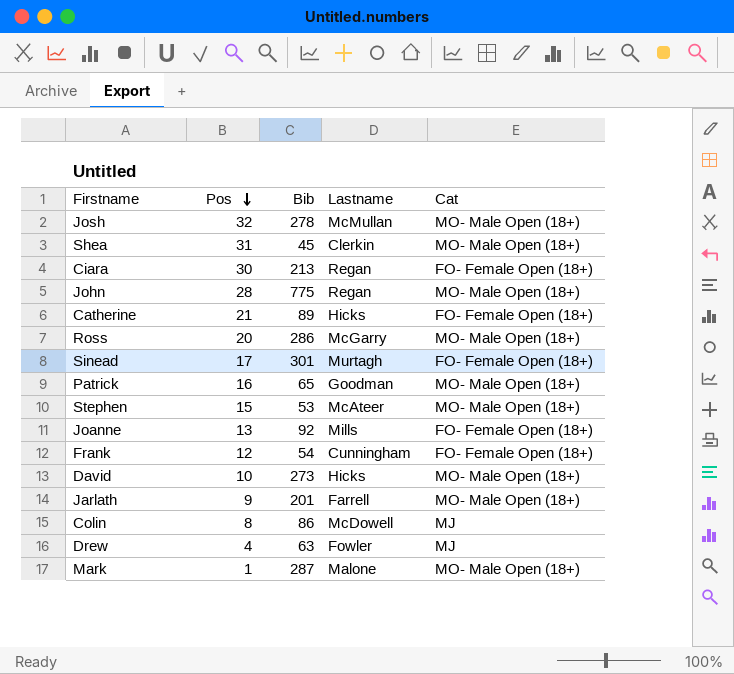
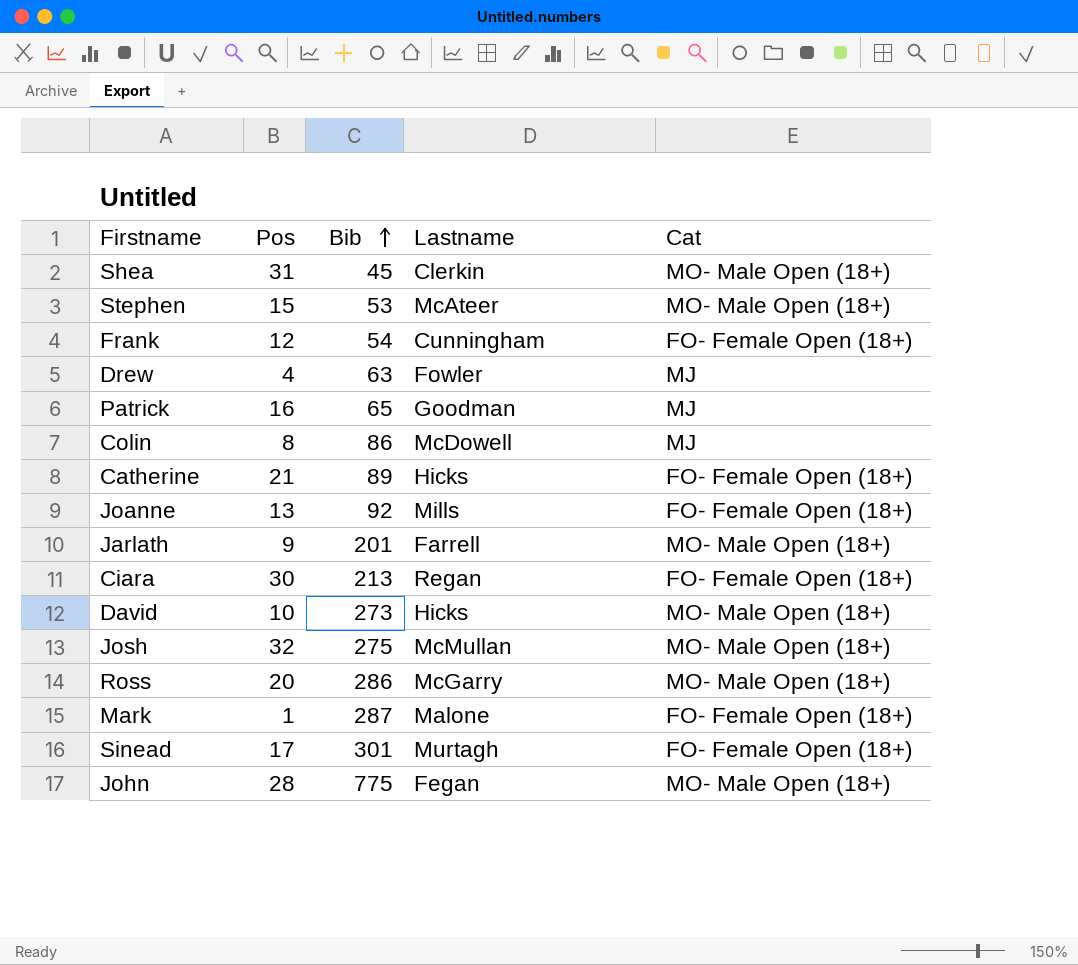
row order: Pos descending -> Bib ascending
Patrick | Cat: MO- Male Open (18+) -> MJ
Josh | Bib: 278 -> 275
Mark | Cat: MO- Male Open (18+) -> FO- Female Open (18+)
John | Lastname: Regan -> Fegan

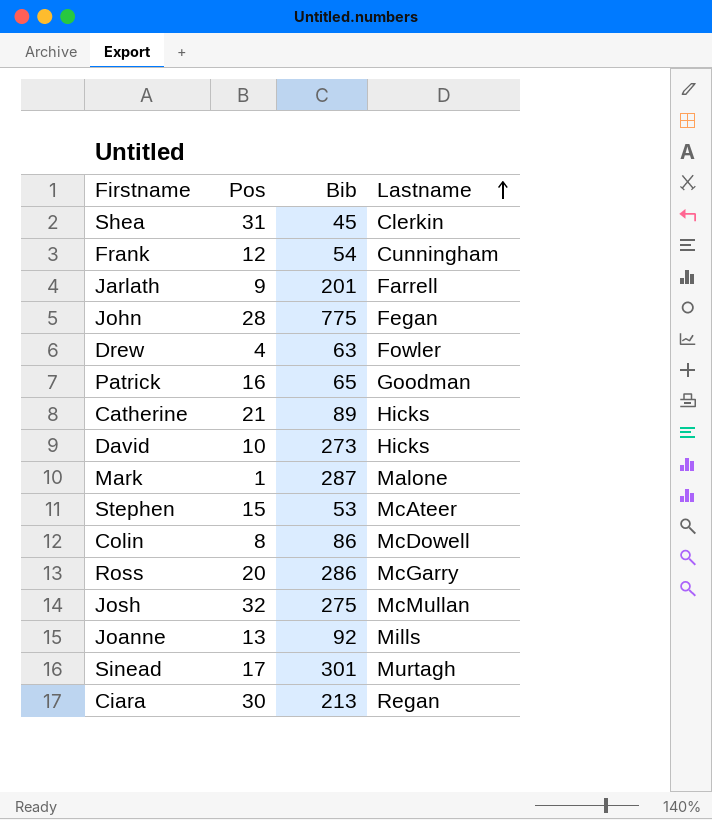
row order: Bib ascending -> Lastname ascending
column Cat | position: 5 -> none

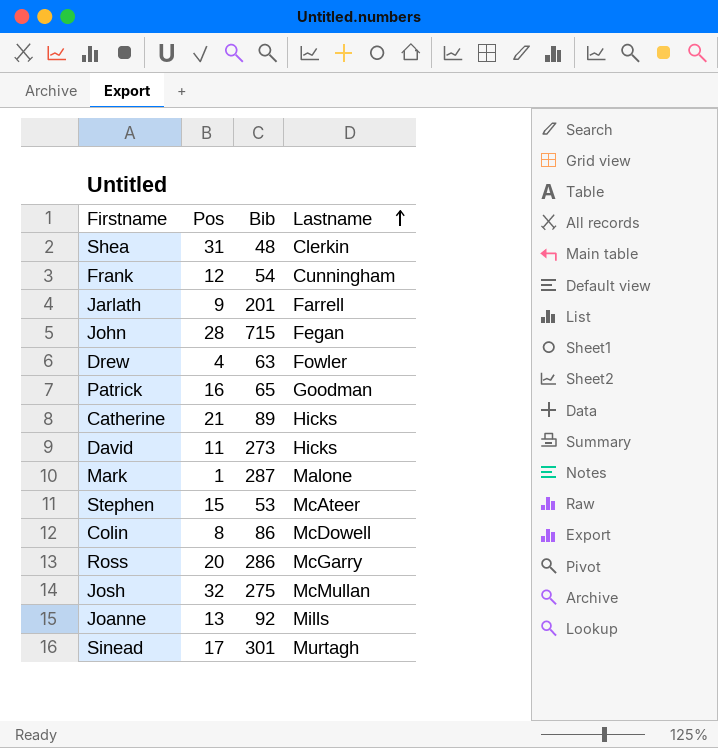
row Ciara: 30 | 213 | Regan -> none
Shea | Bib: 45 -> 48
John | Bib: 775 -> 715
David | Pos: 10 -> 11

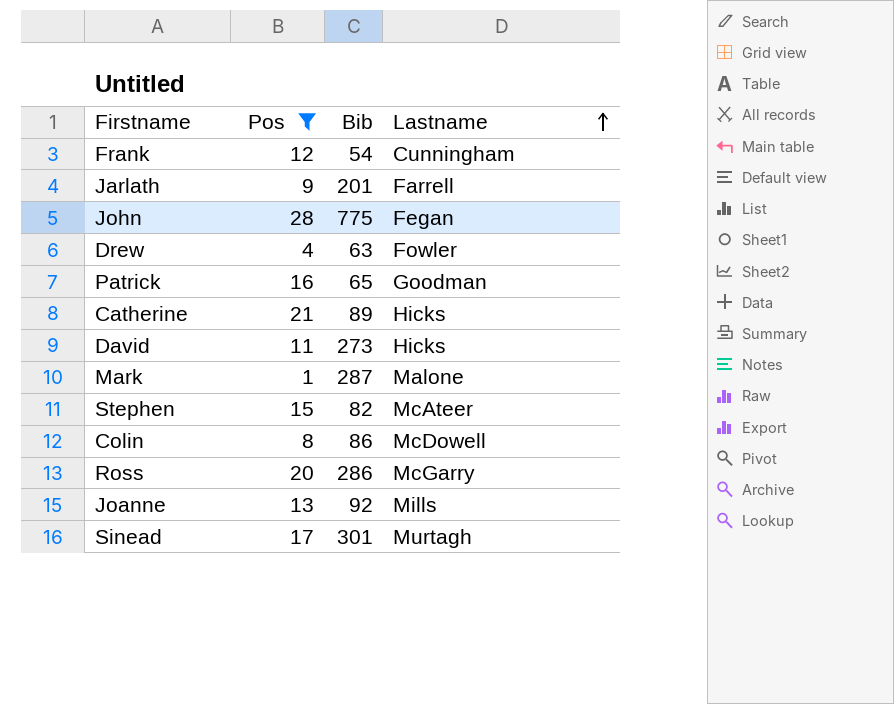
filter: none -> Pos <= 28
John | Bib: 715 -> 775
Stephen | Bib: 53 -> 82

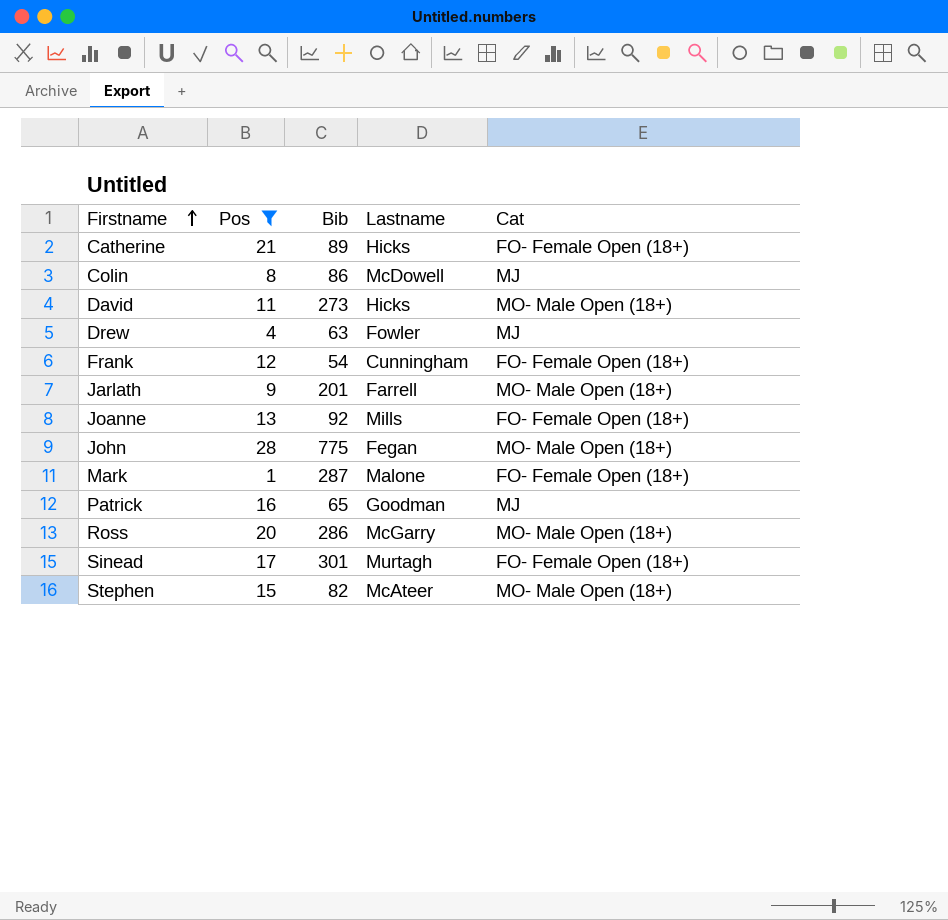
row order: Lastname ascending -> Firstname ascending
column Cat | position: none -> 5

